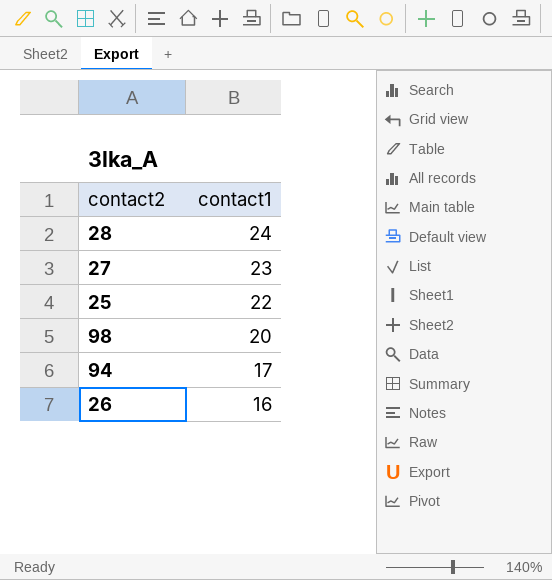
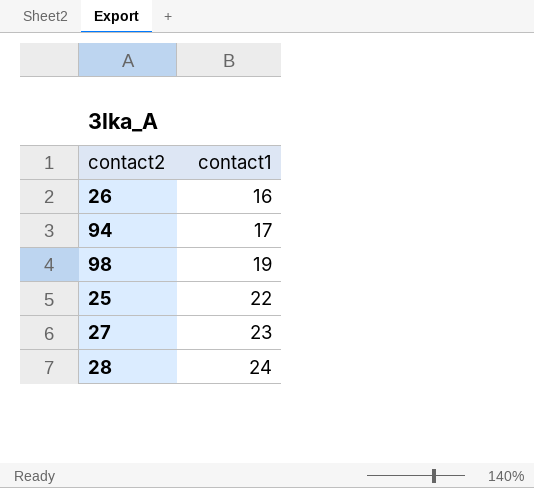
row order: contact1 descending -> contact1 ascending
98 | contact1: 20 -> 19

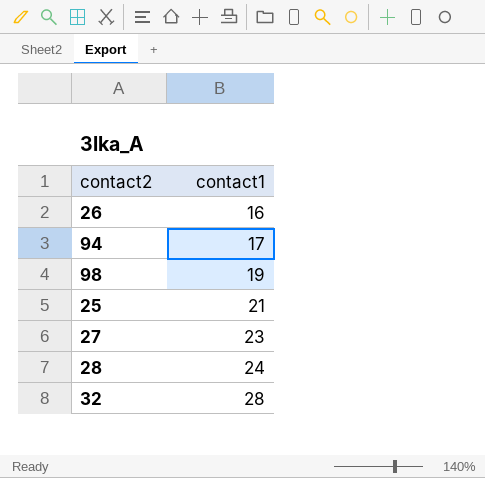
25 | contact1: 22 -> 21
row 32: none -> 28

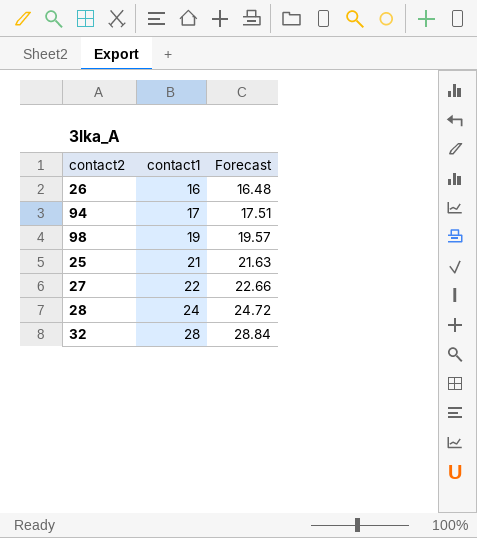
column Forecast | formula: none -> [contact1] * 1.03
27 | contact1: 23 -> 22

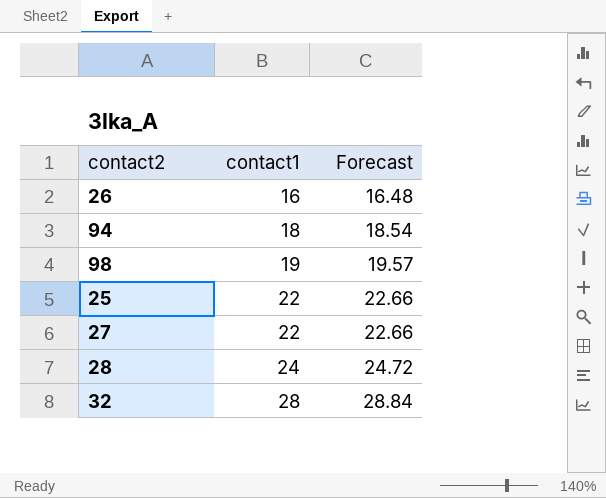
94 | contact1: 17 -> 18
94 | Forecast: 17.51 -> 18.54
25 | contact1: 21 -> 22
25 | Forecast: 21.63 -> 22.66

